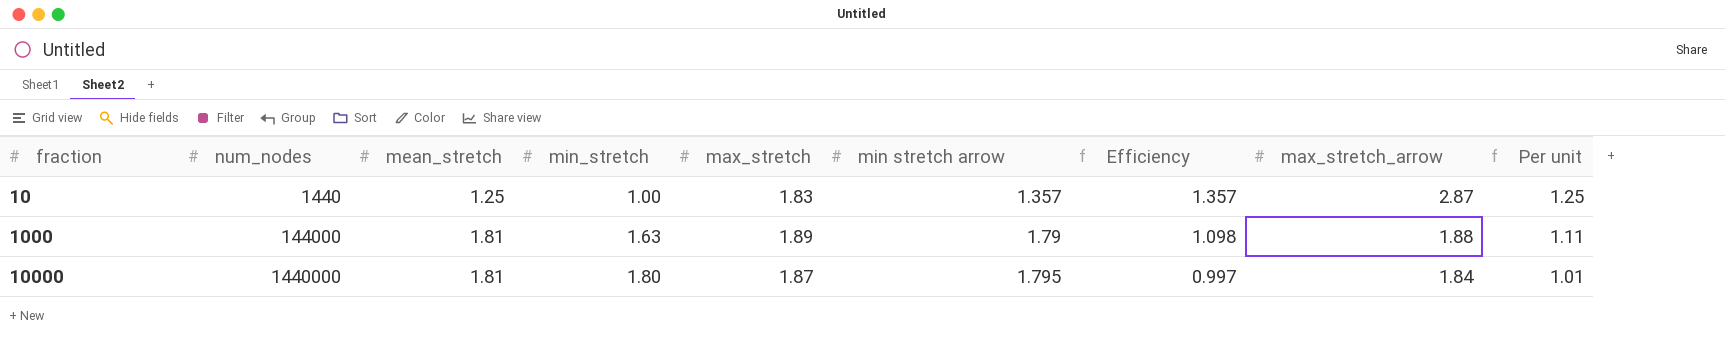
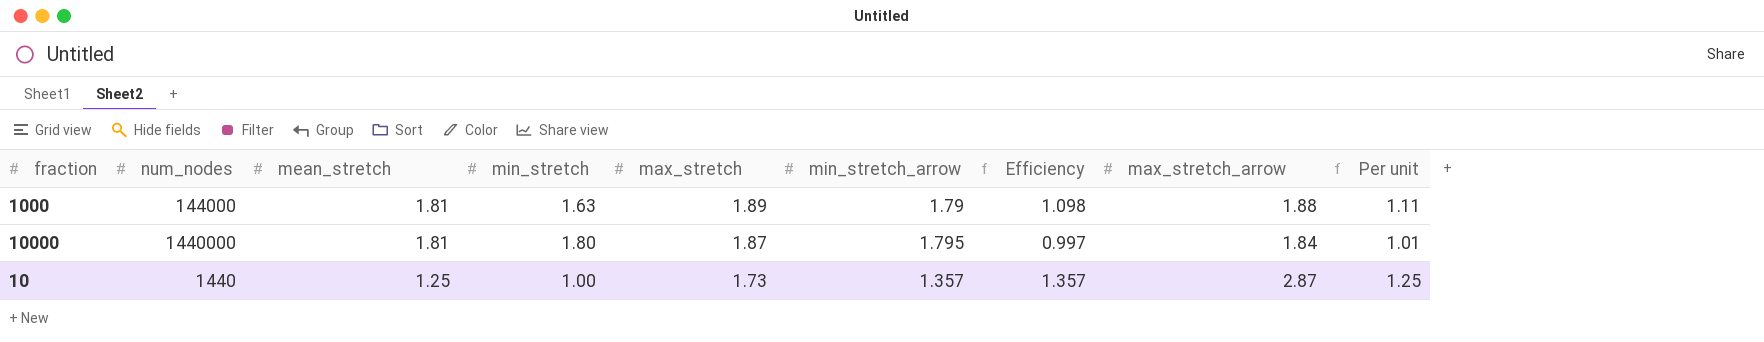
row order: fraction ascending -> mean_stretch descending
column name: min stretch arrow -> min_stretch_arrow
10 | max_stretch: 1.83 -> 1.73

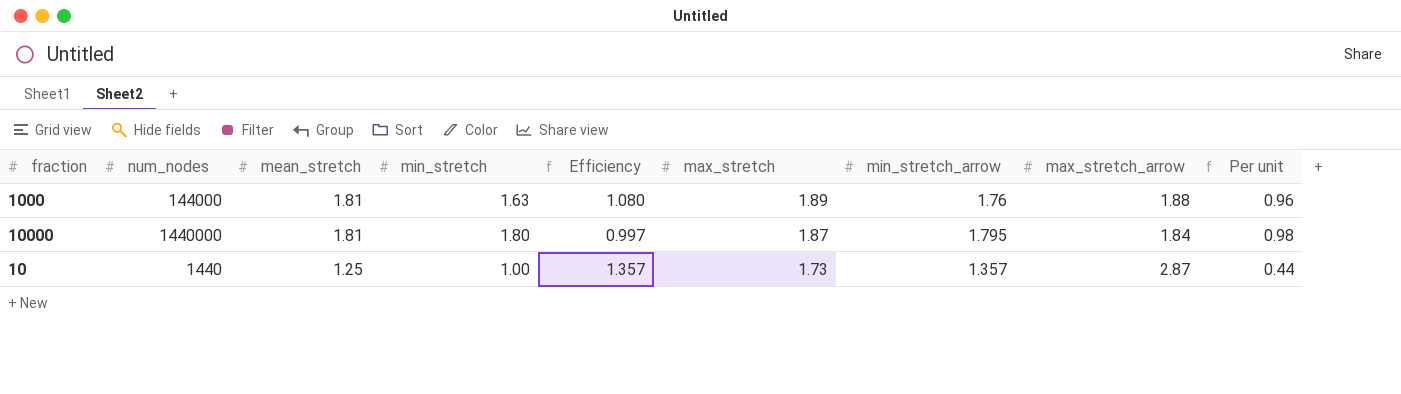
column Efficiency | position: 7 -> 5
column Per unit | formula: [mean_stretch] / [min_stretch] -> [mean_stretch] / [max_stretch_arrow]
1000 | Efficiency: 1.098 -> 1.080
1000 | min_stretch_arrow: 1.79 -> 1.76

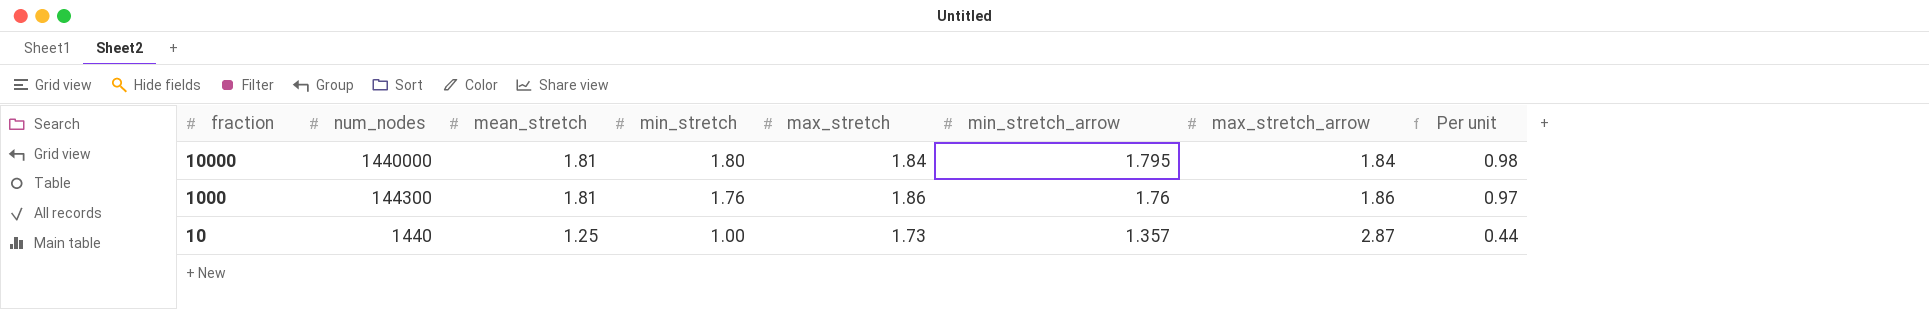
row order: mean_stretch descending -> fraction descending
column Efficiency | formula: [min_stretch_arrow] / [min_stretch] -> none
10000 | max_stretch: 1.87 -> 1.84
1000 | num_nodes: 144000 -> 144300
1000 | min_stretch: 1.63 -> 1.76
1000 | max_stretch: 1.89 -> 1.86
1000 | max_stretch_arrow: 1.88 -> 1.86
1000 | Per unit: 0.96 -> 0.97

